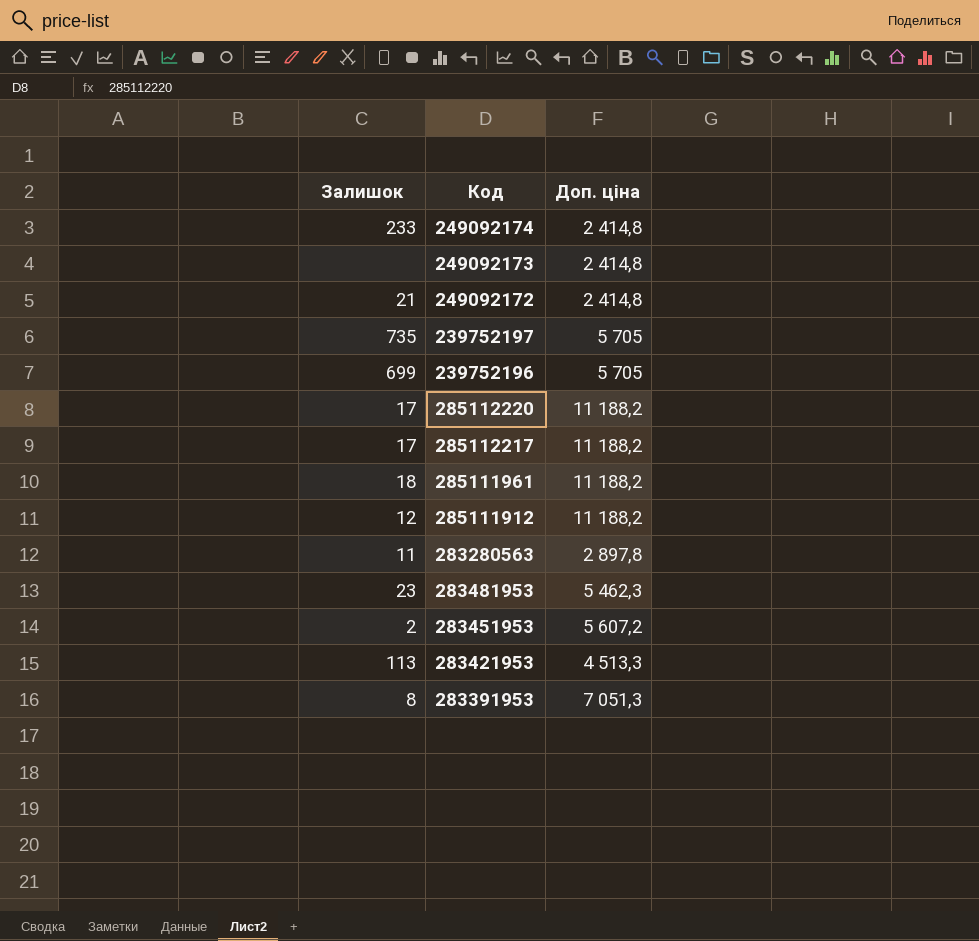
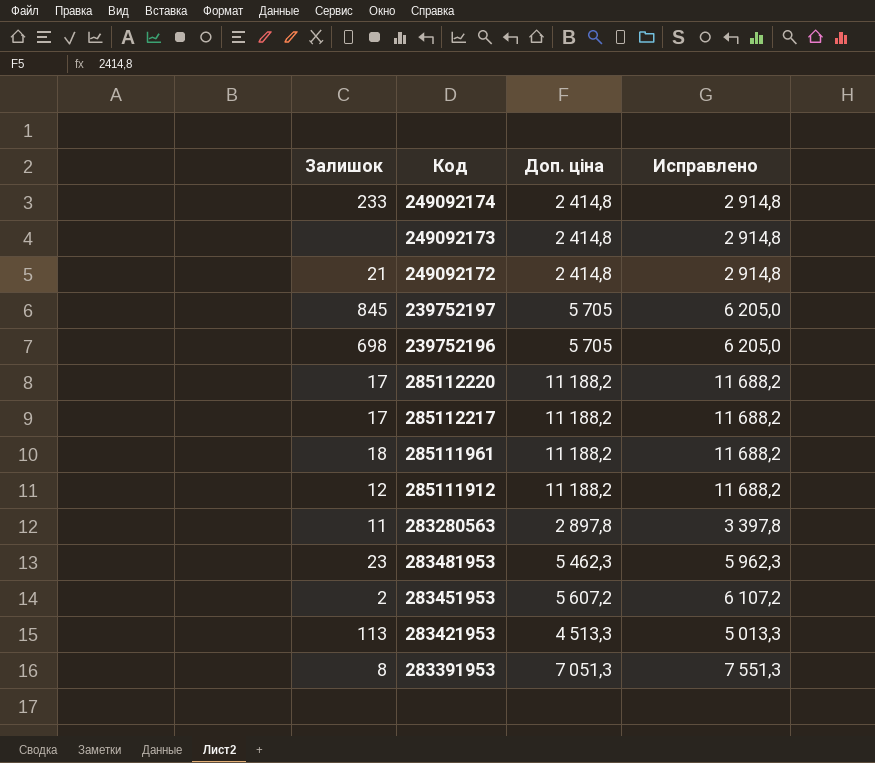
column Исправлено | formula: none -> [Доп. ціна] + 500
239752197 | Залишок: 735 -> 845
239752196 | Залишок: 699 -> 698

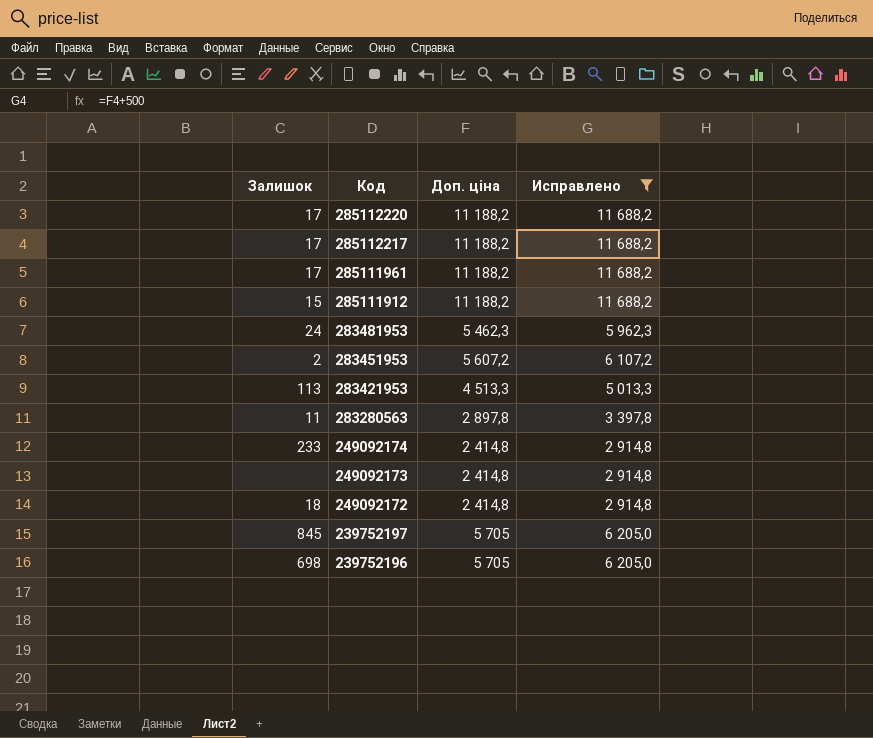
filter: none -> Исправлено != 7 551,3
row order: none -> Код descending
285111961 | Залишок: 18 -> 17
285111912 | Залишок: 12 -> 15
283481953 | Залишок: 23 -> 24
249092172 | Залишок: 21 -> 18

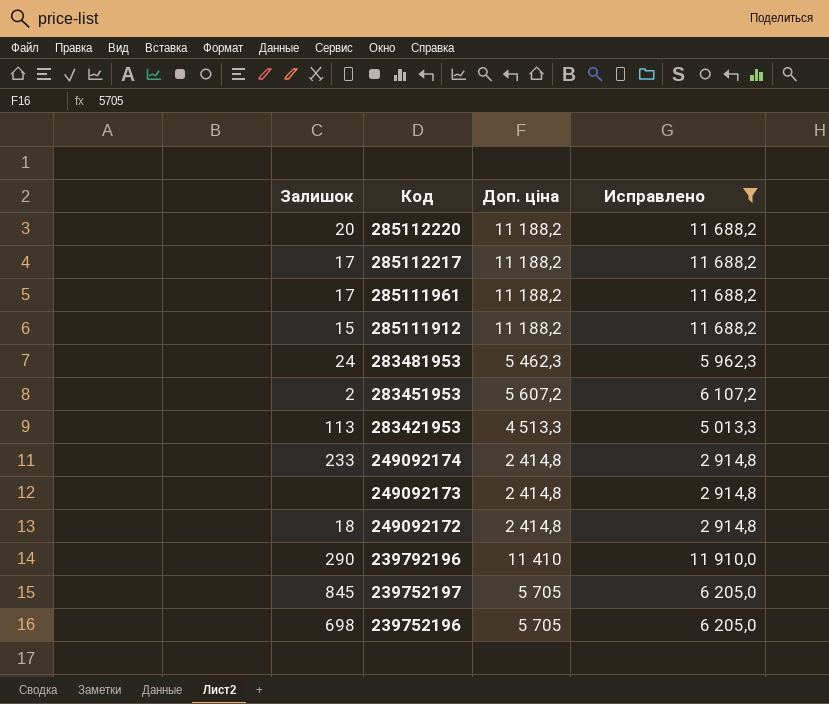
row 283280563: 11 | 2 897,8 | 3 397,8 -> none
285112220 | Залишок: 17 -> 20
row 239792196: none -> 290 | 11 410 | 11 910,0

